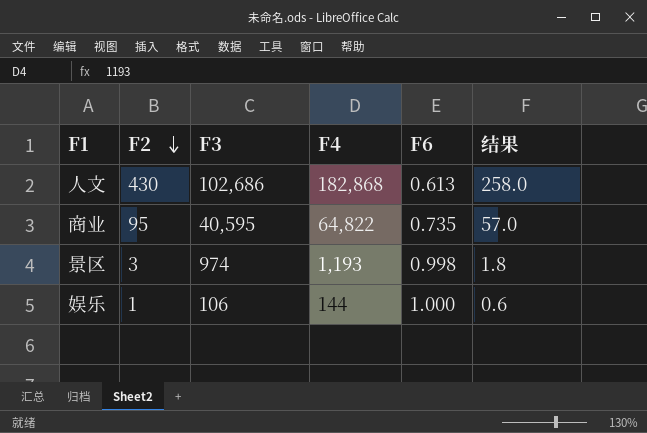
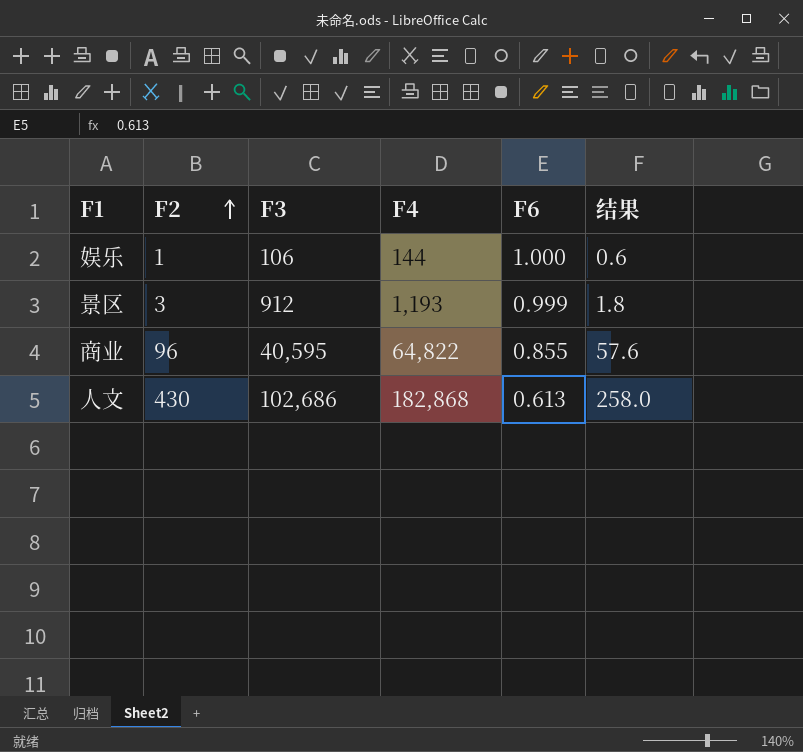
row order: F2 descending -> F2 ascending
景区 | F3: 974 -> 912
景区 | F6: 0.998 -> 0.999
商业 | F2: 95 -> 96
商业 | F6: 0.735 -> 0.855
商业 | 结果: 57.0 -> 57.6

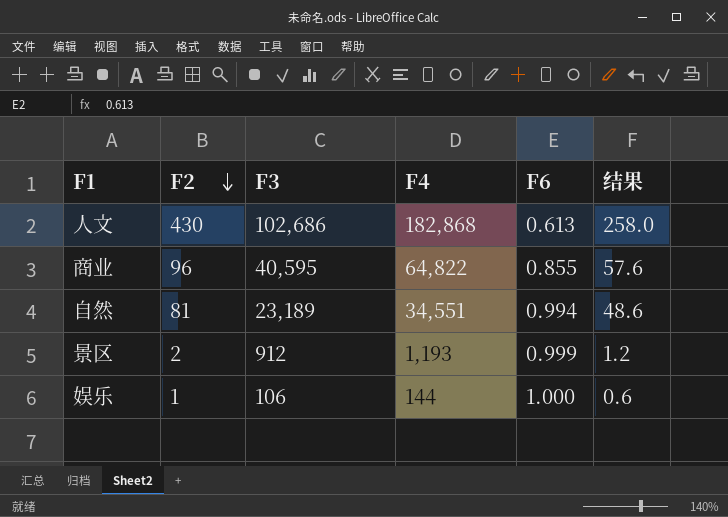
row order: F2 ascending -> F2 descending
row 自然: none -> 81 | 23,189 | 34,551 | 0.994 | 48.6
景区 | F2: 3 -> 2
景区 | 结果: 1.8 -> 1.2

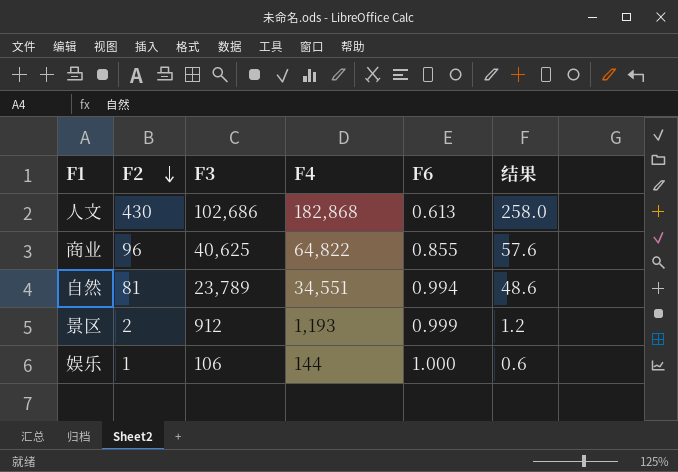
商业 | F3: 40,595 -> 40,625
自然 | F3: 23,189 -> 23,789

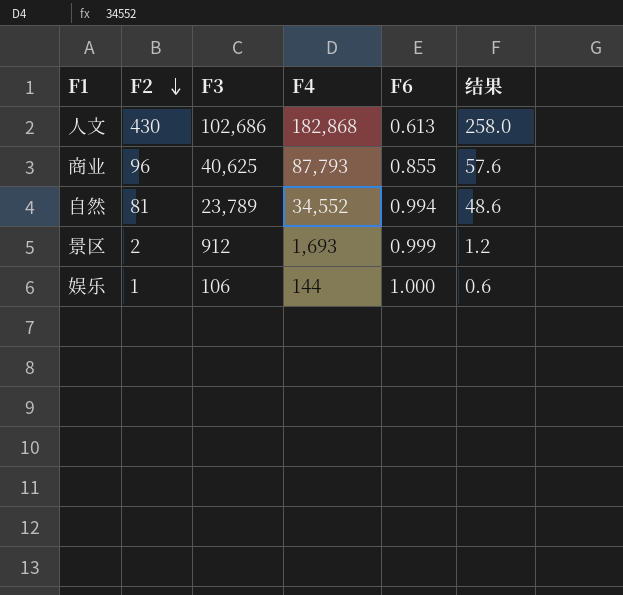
商业 | F4: 64,822 -> 87,793
自然 | F4: 34,551 -> 34,552
景区 | F4: 1,193 -> 1,693

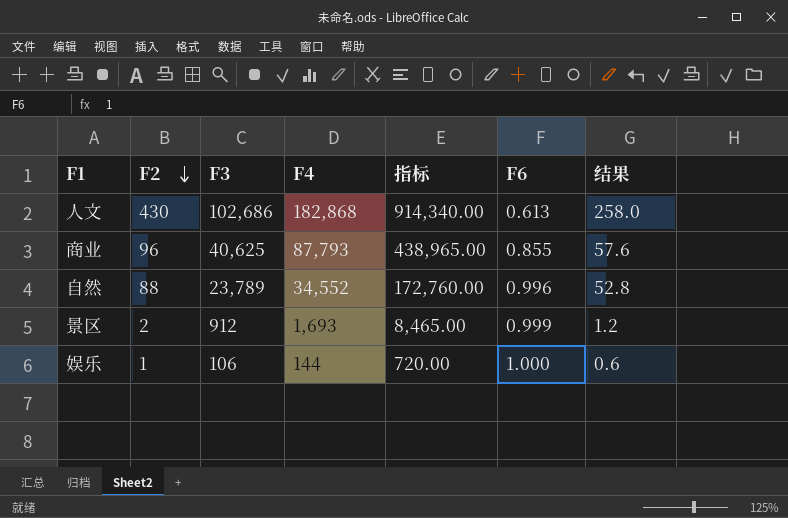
column 指标 | formula: none -> [F4] * 5
自然 | F2: 81 -> 88
自然 | F6: 0.994 -> 0.996
自然 | 结果: 48.6 -> 52.8

